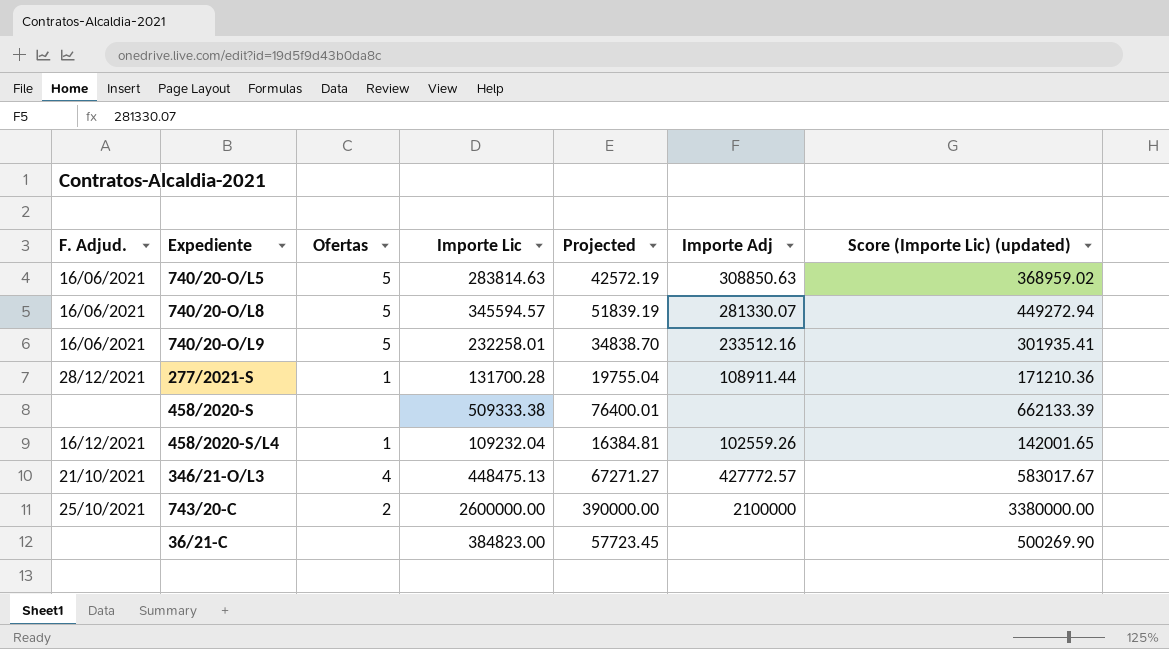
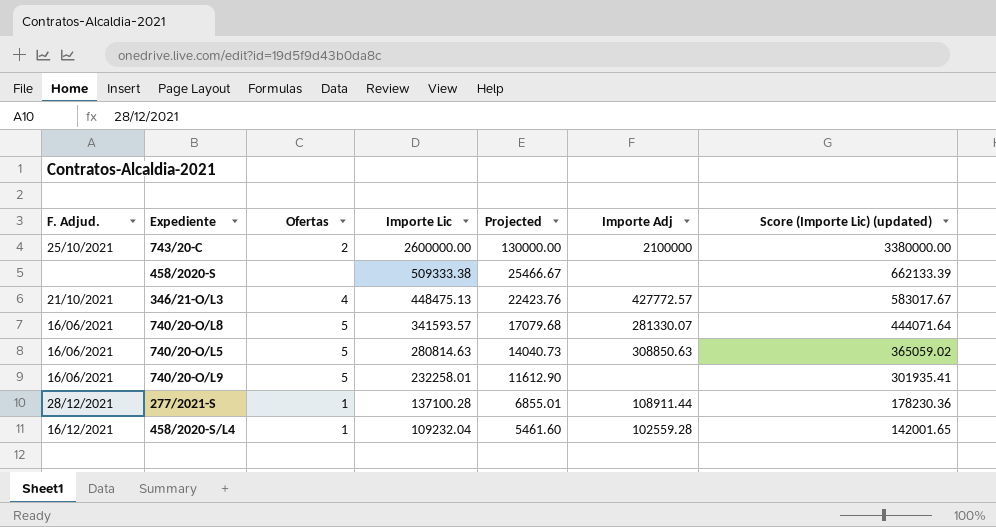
row order: none -> Importe Lic descending
column Projected | formula: [Importe Lic] * 0.15 -> [Importe Lic] * 0.05
row 36/21-C: none | none | 384823.00 | 57723.45 | none | 500269.90 -> none
740/20-O/L8 | Importe Lic: 345594.57 -> 341593.57
740/20-O/L8 | Score (Importe Lic) (updated): 449272.94 -> 444071.64
740/20-O/L5 | Importe Lic: 283814.63 -> 280814.63
740/20-O/L5 | Score (Importe Lic) (updated): 368959.02 -> 365059.02
740/20-O/L9 | Importe Adj: 233512.16 -> none
277/2021-S | Importe Lic: 131700.28 -> 137100.28
277/2021-S | Score (Importe Lic) (updated): 171210.36 -> 178230.36
458/2020-S/L4 | Importe Adj: 102559.26 -> 102559.28

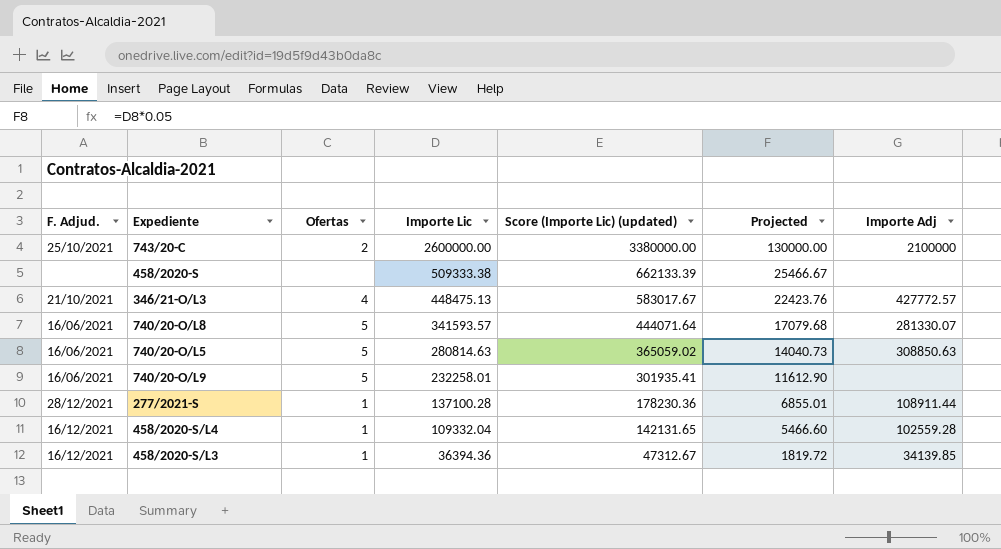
column Score (Importe Lic) (updated) | position: 7 -> 5
458/2020-S/L4 | Importe Lic: 109232.04 -> 109332.04
458/2020-S/L4 | Score (Importe Lic) (updated): 142001.65 -> 142131.65
458/2020-S/L4 | Projected: 5461.60 -> 5466.60
row 458/2020-S/L3: none -> 16/12/2021 | 1 | 36394.36 | 47312.67 | 1819.72 | 34139.85

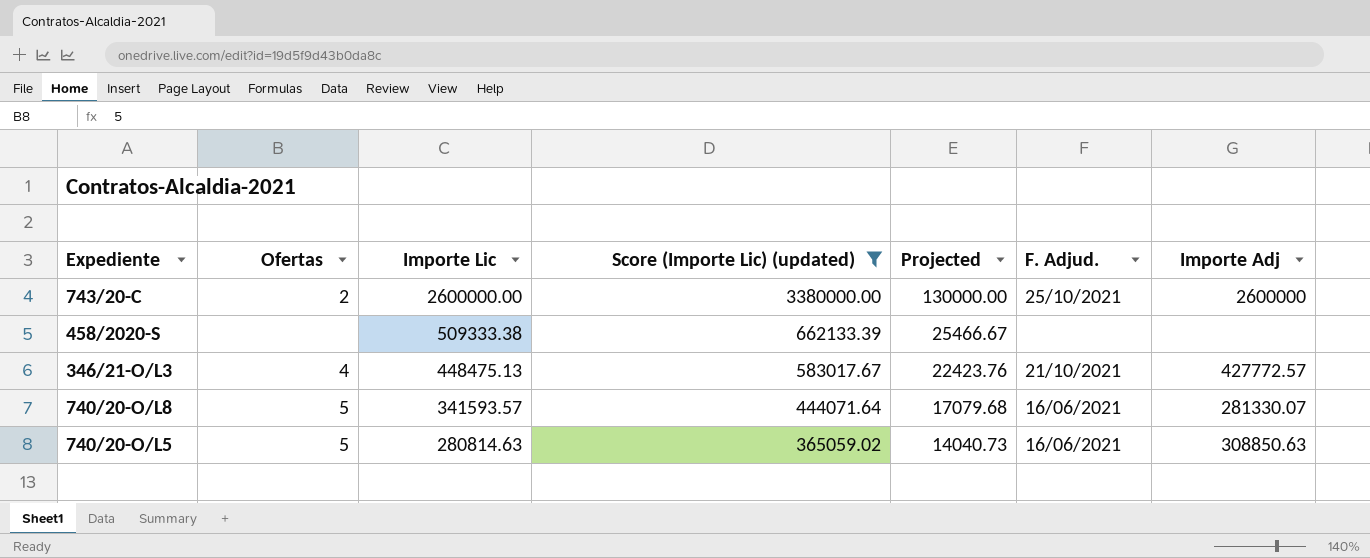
filter: none -> Score (Importe Lic) (updated) >= 365059.02
column F. Adjud. | position: 1 -> 6
743/20-C | Importe Adj: 2100000 -> 2600000

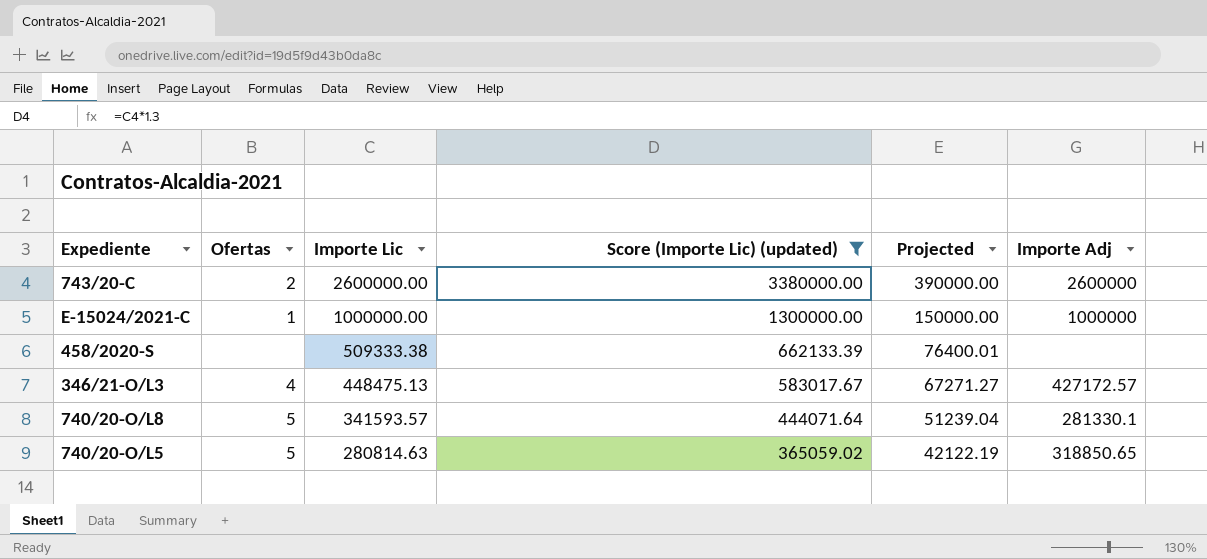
column F. Adjud. | position: 6 -> none
column Projected | formula: [Importe Lic] * 0.05 -> [Importe Lic] * 0.15
row E-15024/2021-C: none -> 1 | 1000000.00 | 1300000.00 | 150000.00 | 1000000
346/21-O/L3 | Importe Adj: 427772.57 -> 427172.57
740/20-O/L8 | Importe Adj: 281330.07 -> 281330.1
740/20-O/L5 | Importe Adj: 308850.63 -> 318850.65

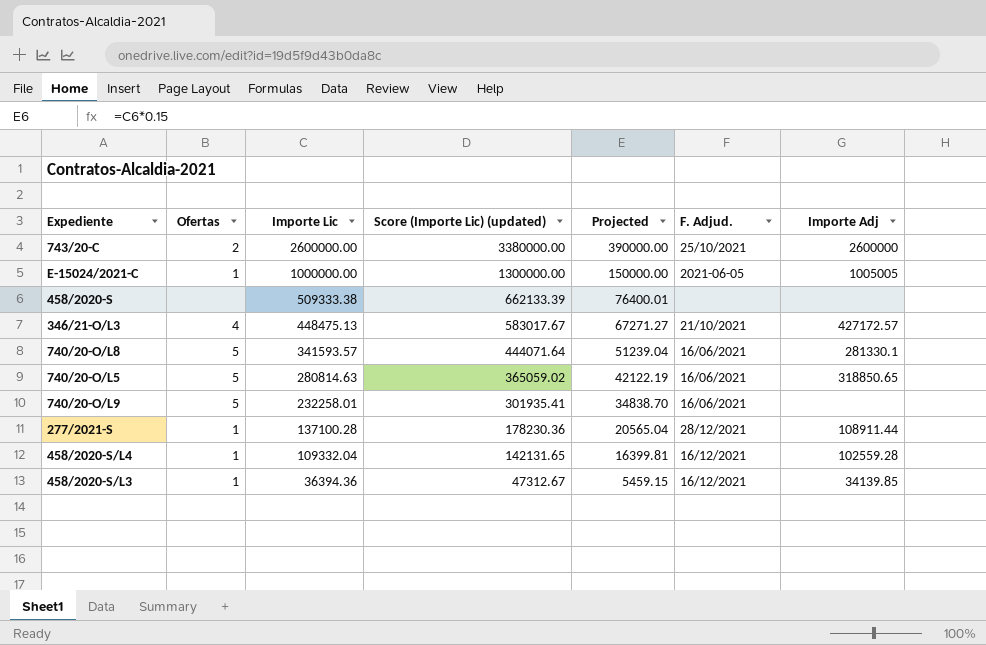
filter: Score (Importe Lic) (updated) >= 365059.02 -> none
column F. Adjud. | position: none -> 6
E-15024/2021-C | Importe Adj: 1000000 -> 1005005

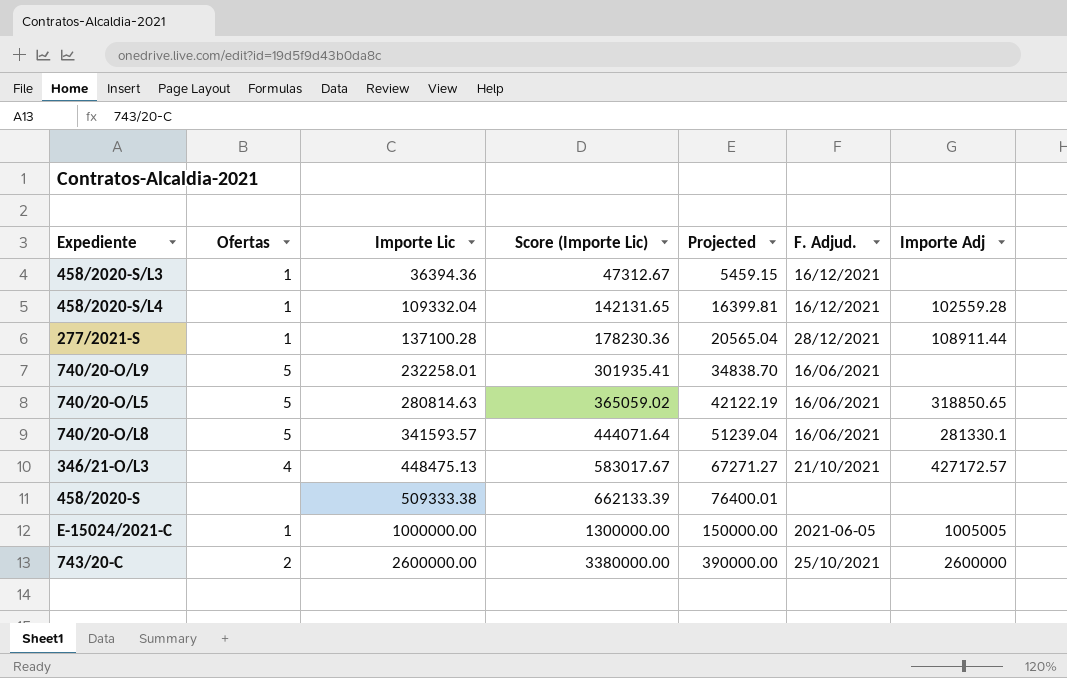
row order: Importe Lic descending -> Importe Lic ascending
column name: Score (Importe Lic) (updated) -> Score (Importe Lic)
458/2020-S/L3 | Importe Adj: 34139.85 -> none

